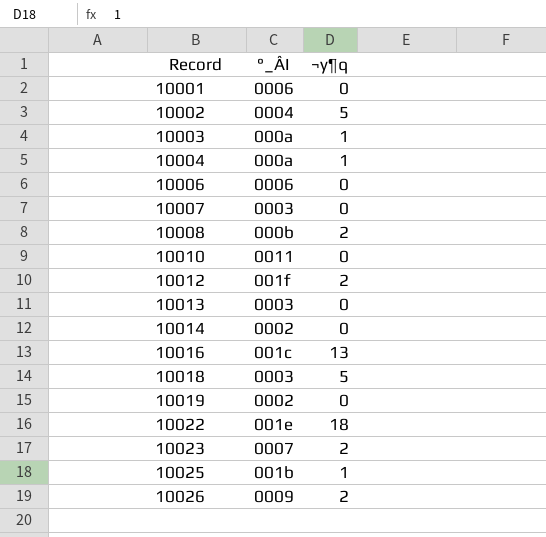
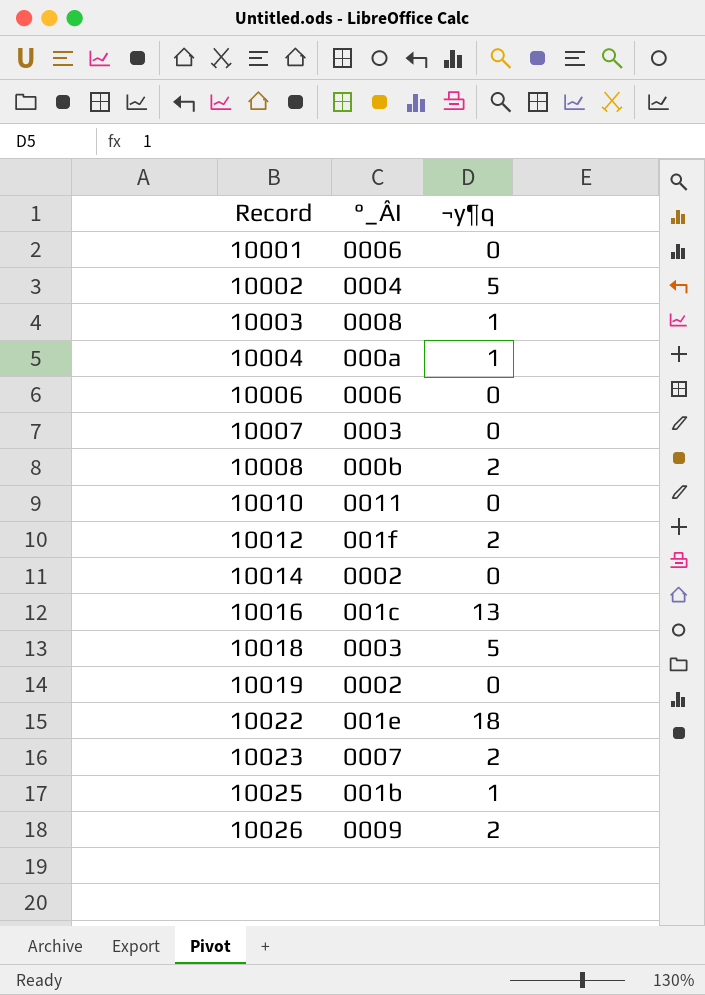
row 10013: 0003 | 0 -> none
10003 | °_ÂI: 000a -> 0008

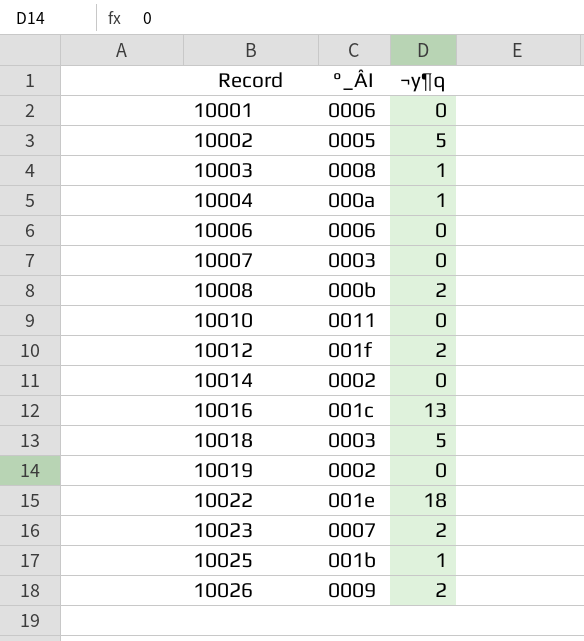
10002 | °_ÂI: 0004 -> 0005

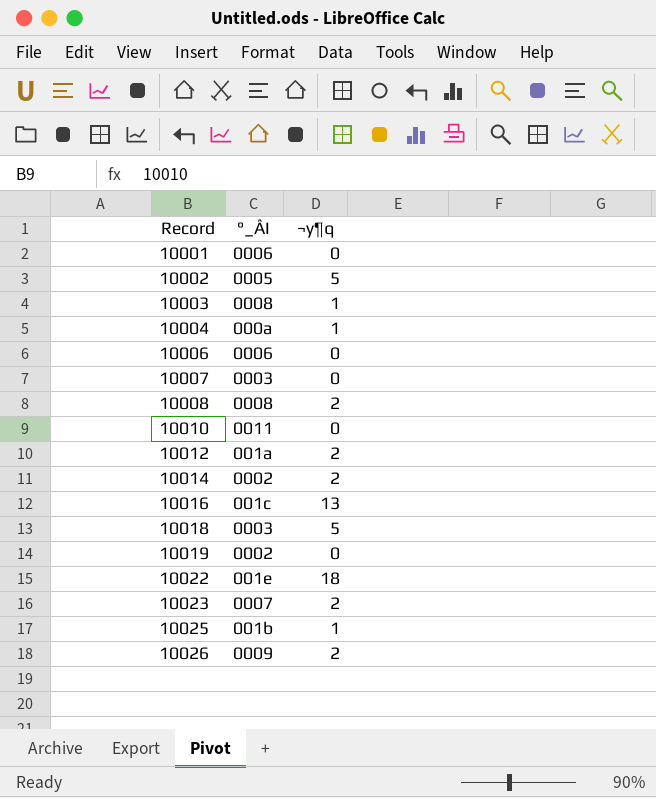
10008 | °_ÂI: 000b -> 0008
10012 | °_ÂI: 001f -> 001a
10014 | ¬y¶q: 0 -> 2

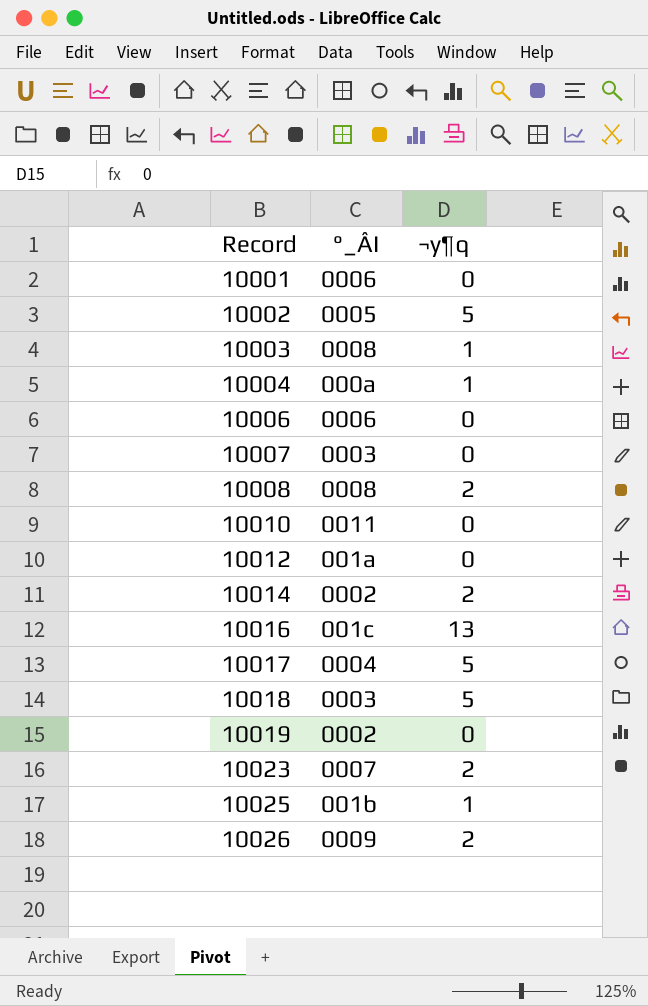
row 10022: 001e | 18 -> none
10012 | ¬y¶q: 2 -> 0
row 10017: none -> 0004 | 5

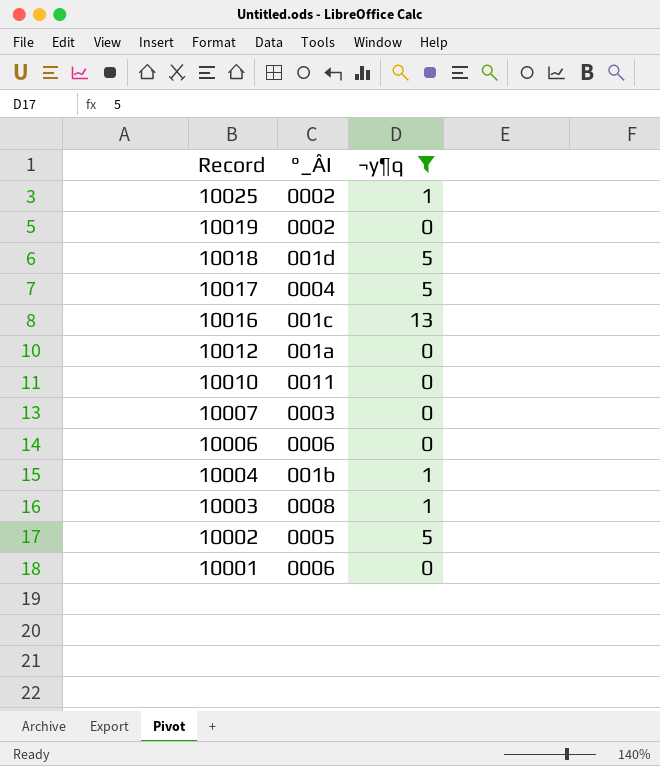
filter: none -> ¬y¶q != 2
row order: Record ascending -> Record descending
10025 | °_ÂI: 001b -> 0002
10018 | °_ÂI: 0003 -> 001d
10004 | °_ÂI: 000a -> 001b

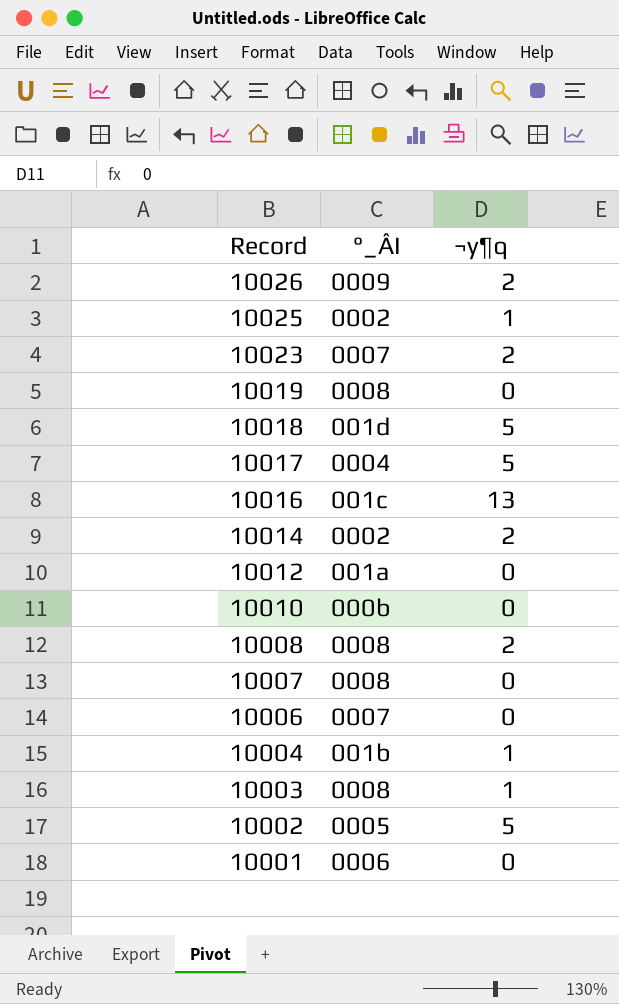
filter: ¬y¶q != 2 -> none
10019 | °_ÂI: 0002 -> 0008
10010 | °_ÂI: 0011 -> 000b
10007 | °_ÂI: 0003 -> 0008
10006 | °_ÂI: 0006 -> 0007

